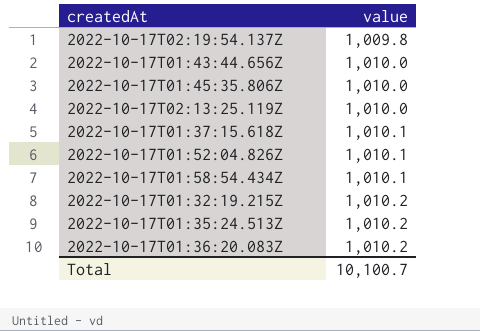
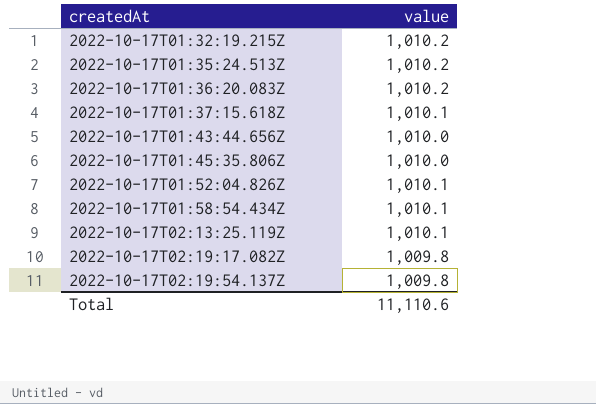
row order: value ascending -> createdAt ascending
2022-10-17T02:13:25.119Z | value: 1,010.0 -> 1,010.1
row 2022-10-17T02:19:17.082Z: none -> 1,009.8
Total | value: 10,100.7 -> 11,110.6

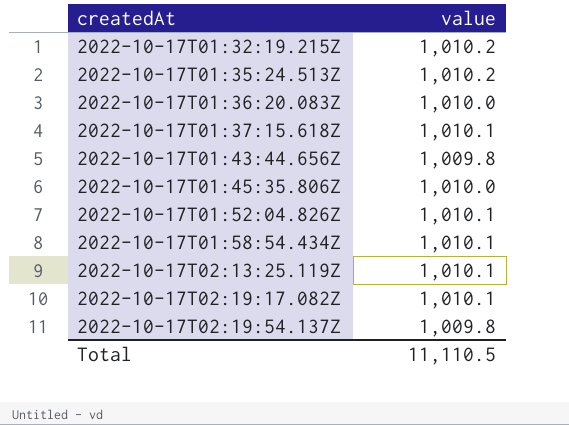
2022-10-17T01:36:20.083Z | value: 1,010.2 -> 1,010.0
2022-10-17T01:43:44.656Z | value: 1,010.0 -> 1,009.8
2022-10-17T02:19:17.082Z | value: 1,009.8 -> 1,010.1
Total | value: 11,110.6 -> 11,110.5

